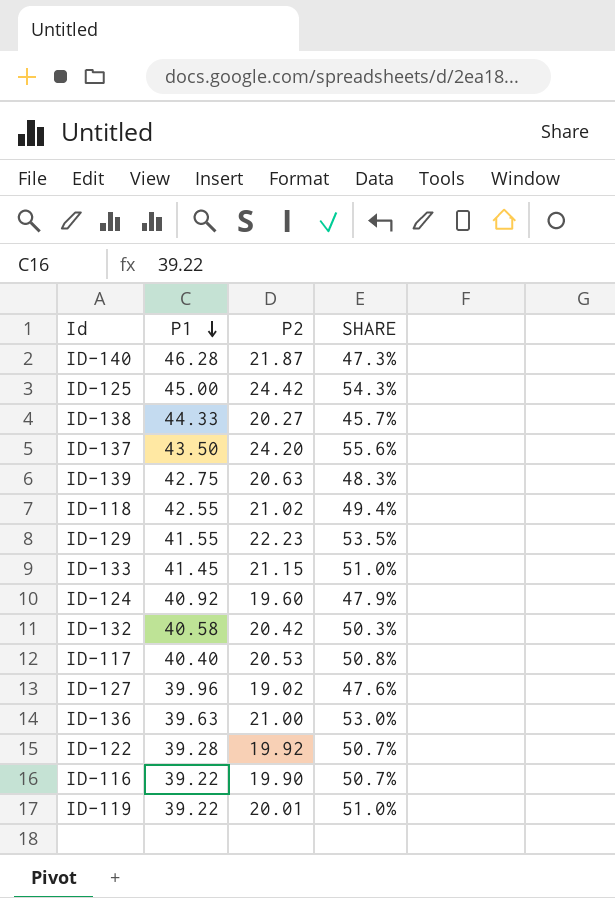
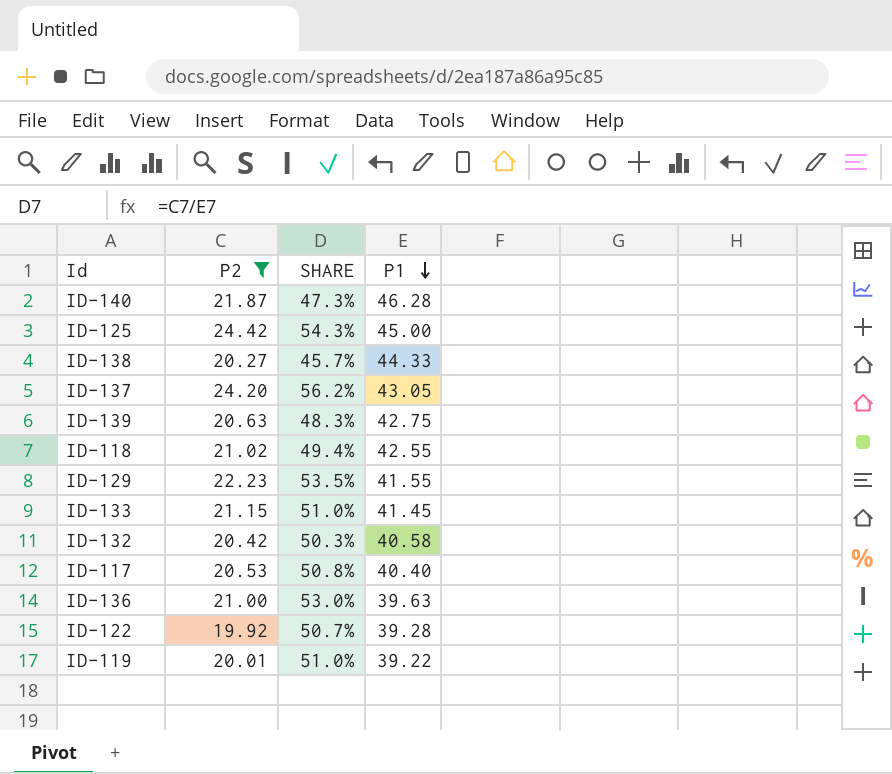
filter: none -> P2 >= 19.92
column P1 | position: 2 -> 4
ID-137 | SHARE: 55.6% -> 56.2%
ID-137 | P1: 43.50 -> 43.05

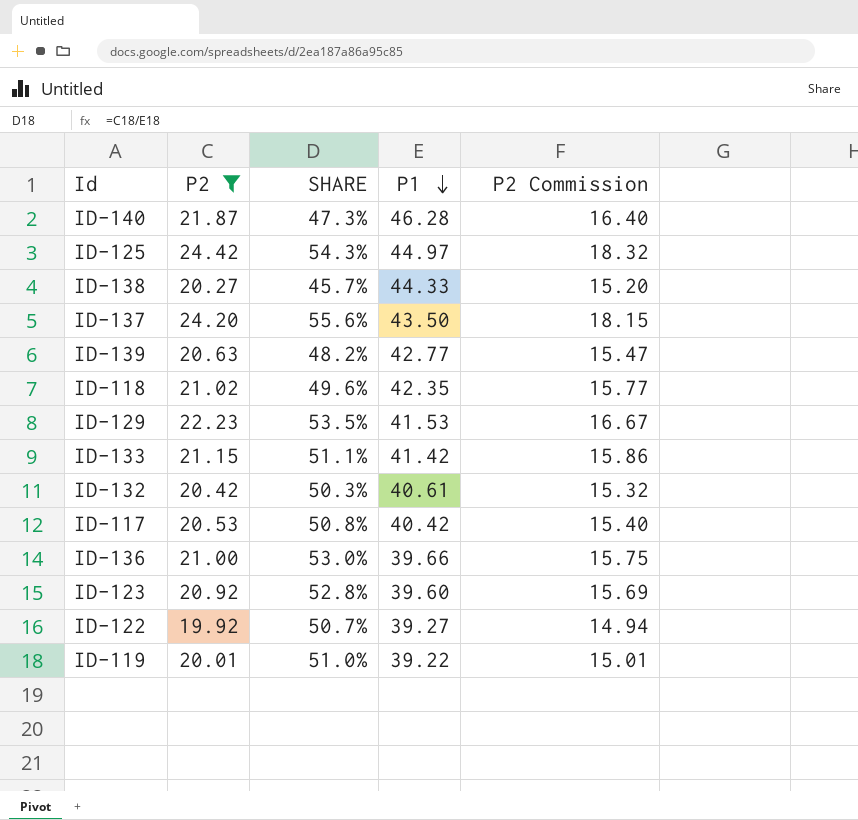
column P2 Commission | formula: none -> [P2] * 0.75
ID-125 | P1: 45.00 -> 44.97
ID-137 | SHARE: 56.2% -> 55.6%
ID-137 | P1: 43.05 -> 43.50
ID-139 | SHARE: 48.3% -> 48.2%
ID-139 | P1: 42.75 -> 42.77
ID-118 | SHARE: 49.4% -> 49.6%
ID-118 | P1: 42.55 -> 42.35
ID-129 | P1: 41.55 -> 41.53
ID-133 | SHARE: 51.0% -> 51.1%
ID-133 | P1: 41.45 -> 41.42
ID-132 | P1: 40.58 -> 40.61
ID-117 | P1: 40.40 -> 40.42
ID-136 | P1: 39.63 -> 39.66
row ID-123: none -> 20.92 | 52.8% | 39.60 | 15.69
ID-122 | P1: 39.28 -> 39.27

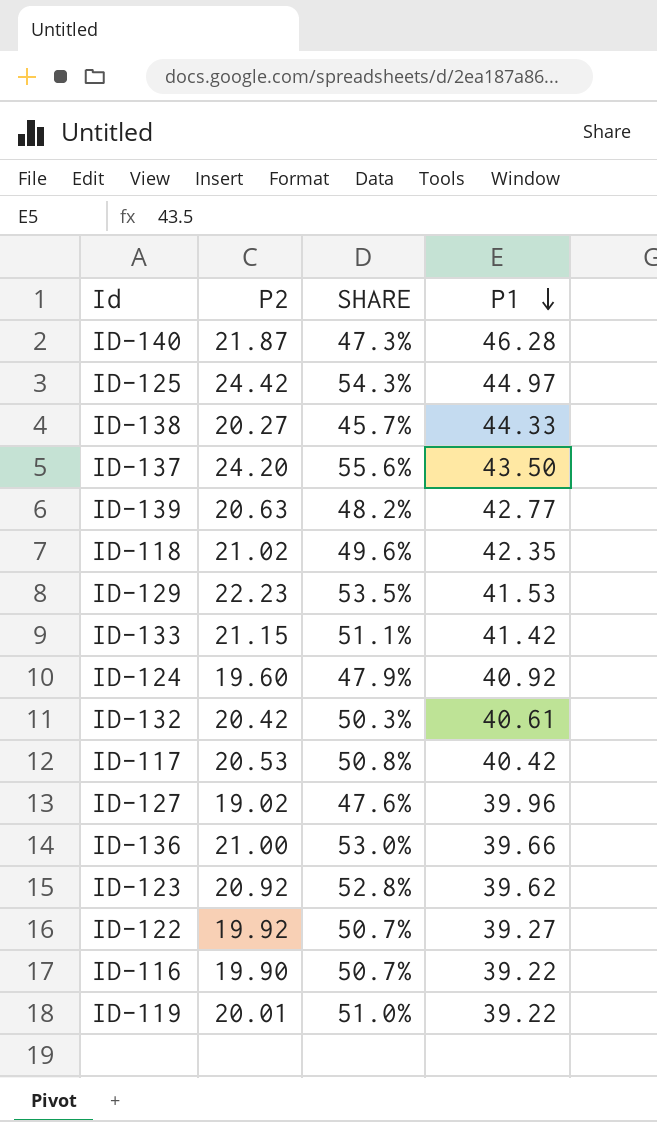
filter: P2 >= 19.92 -> none
column P2 Commission | formula: [P2] * 0.75 -> none
ID-123 | P1: 39.60 -> 39.62

